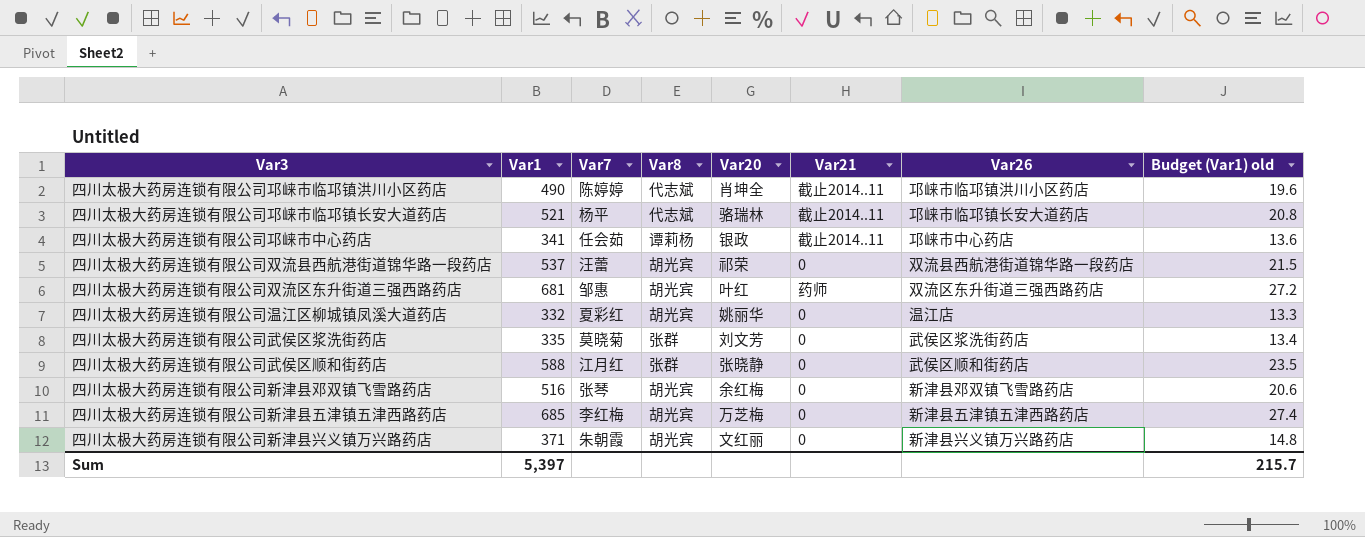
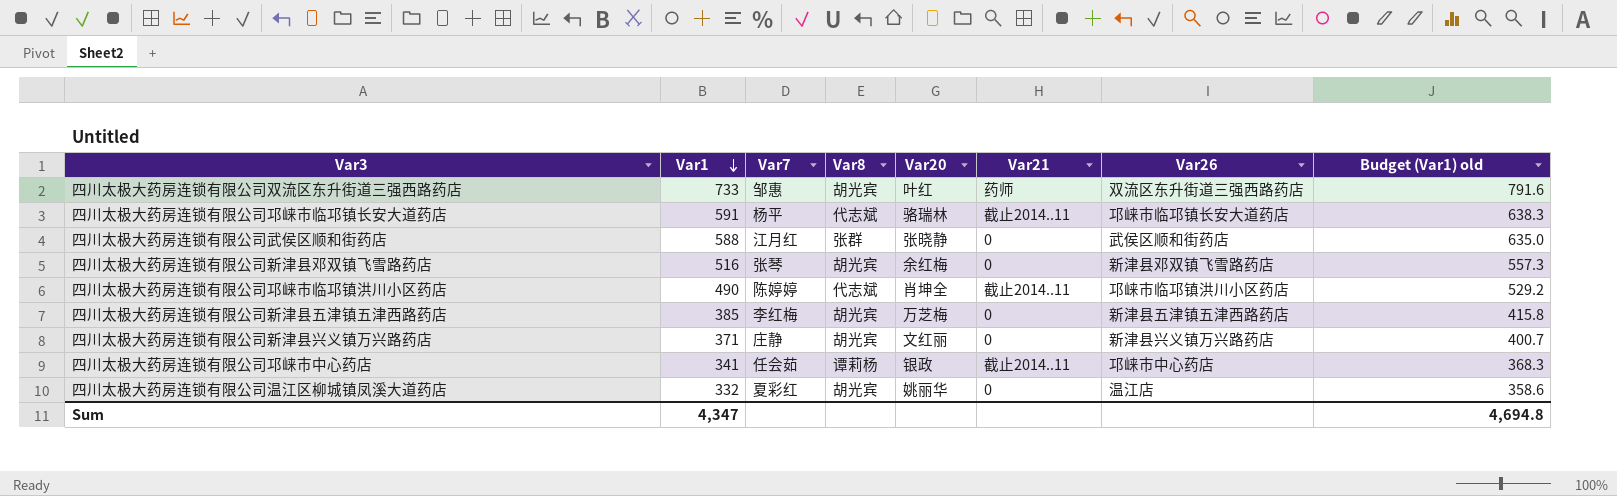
row order: none -> Var1 descending
column Budget (Var1) old | formula: [Var1] * 0.04 -> [Var1] * 1.08
row 四川太极大药房连锁有限公司双流县西航港街道锦华路一段药店: 537 | 汪蕾 | 胡光宾 | 祁荣 | 0 | 双流县西航港街道锦华路一段药店 | 21.5 -> none
row 四川太极大药房连锁有限公司武侯区浆洗街药店: 335 | 莫晓菊 | 张群 | 刘文芳 | 0 | 武侯区浆洗街药店 | 13.4 -> none
四川太极大药房连锁有限公司双流区东升街道三强西路药店 | Var1: 681 -> 733
四川太极大药房连锁有限公司邛崃市临邛镇长安大道药店 | Var1: 521 -> 591
四川太极大药房连锁有限公司新津县五津镇五津西路药店 | Var1: 685 -> 385
四川太极大药房连锁有限公司新津县兴义镇万兴路药店 | Var7: 朱朝霞 -> 庄静
Sum | Var1: 5,397 -> 4,347
Sum | Budget (Var1) old: 215.7 -> 4,694.8

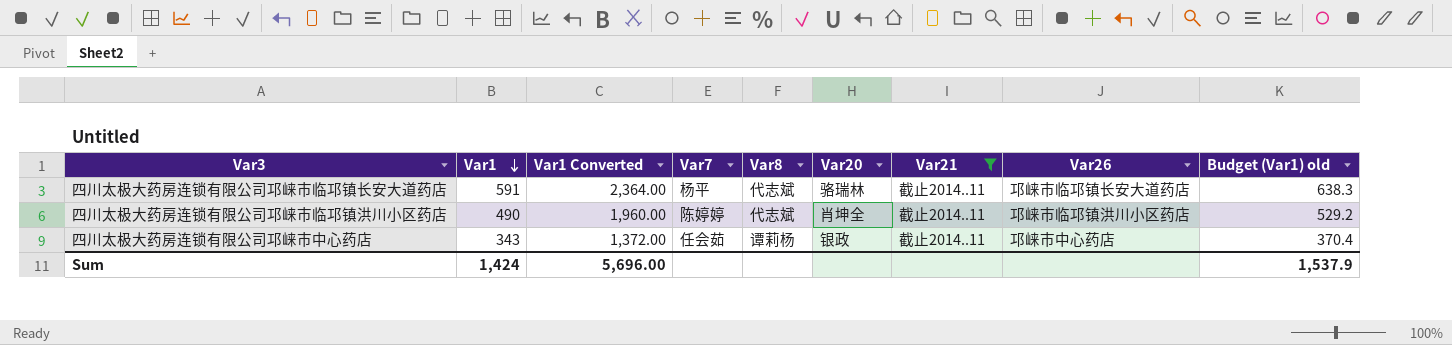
filter: none -> Var21 = 截止2014..11
column Var1 Converted | formula: none -> [Var1] * 4
四川太极大药房连锁有限公司邛崃市中心药店 | Var1: 341 -> 343
四川太极大药房连锁有限公司邛崃市中心药店 | Budget (Var1) old: 368.3 -> 370.4
Sum | Var1: 4,347 -> 1,424
Sum | Budget (Var1) old: 4,694.8 -> 1,537.9

